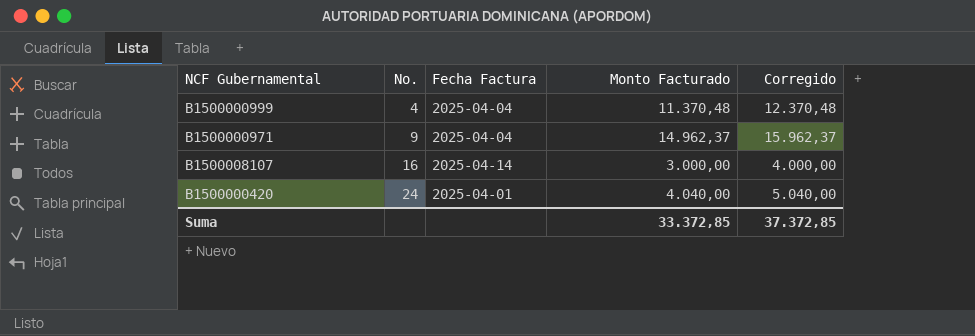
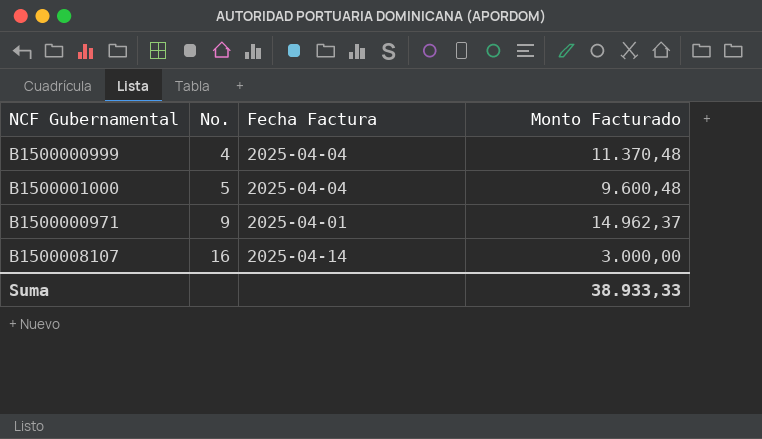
column Corregido | formula: [Monto Facturado] + 1000 -> none
row B1500000420: 24 | 2025-04-01 | 4.040,00 | 5.040,00 -> none
row B1500001000: none -> 5 | 2025-04-04 | 9.600,48
B1500000971 | Fecha Factura: 2025-04-04 -> 2025-04-01
Suma | Monto Facturado: 33.372,85 -> 38.933,33

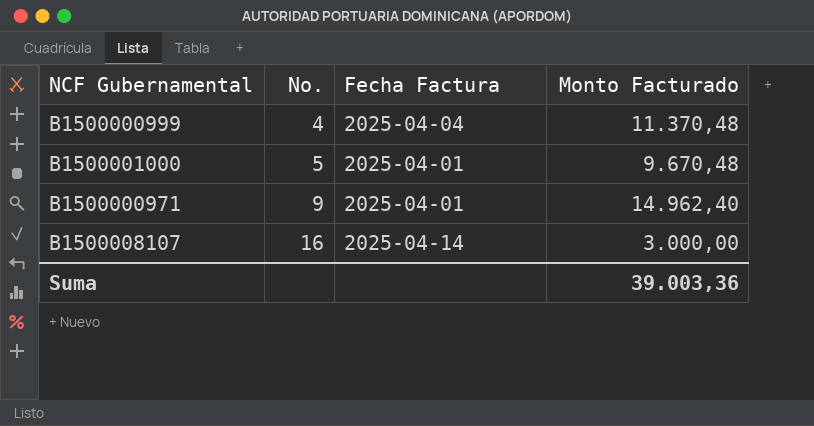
B1500001000 | Fecha Factura: 2025-04-04 -> 2025-04-01
B1500001000 | Monto Facturado: 9.600,48 -> 9.670,48
B1500000971 | Monto Facturado: 14.962,37 -> 14.962,40
Suma | Monto Facturado: 38.933,33 -> 39.003,36

